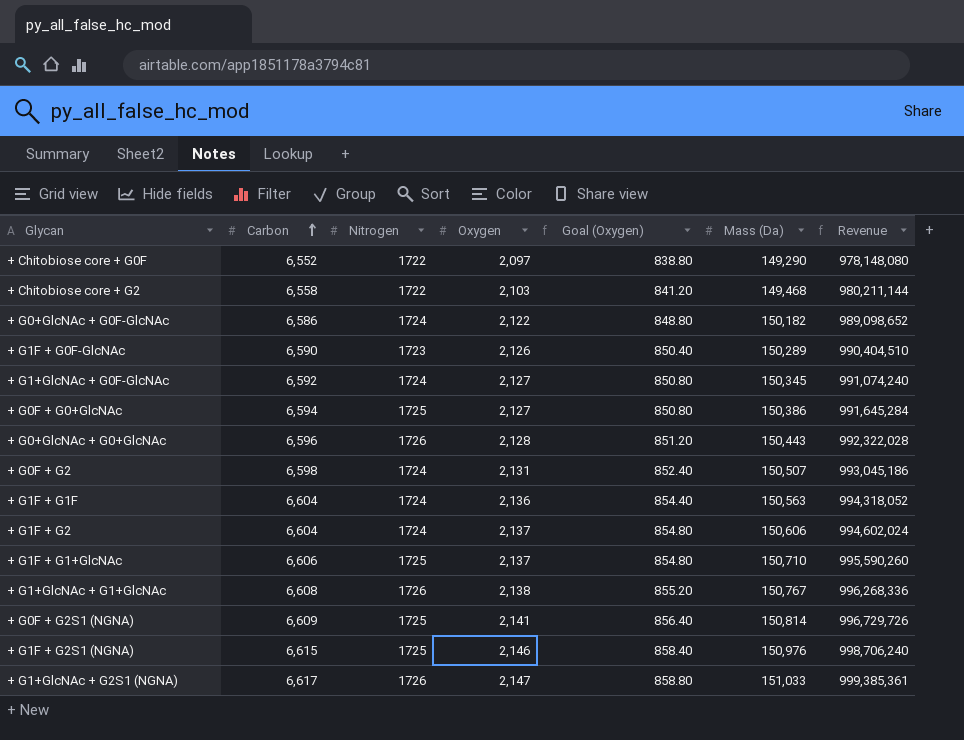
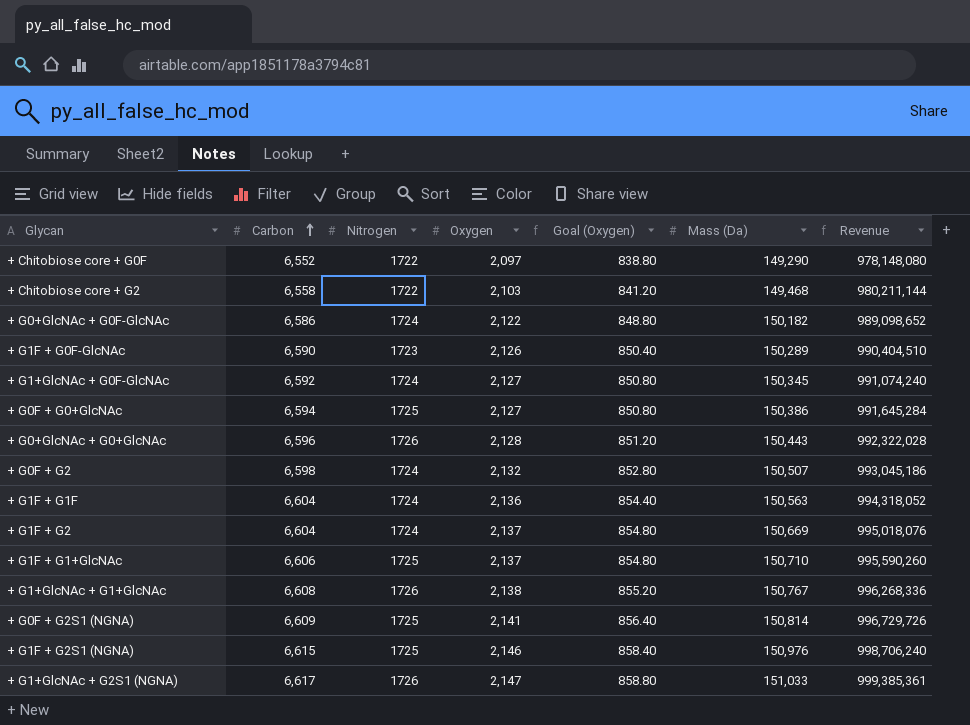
+ G0F + G2 | Oxygen: 2,131 -> 2,132
+ G0F + G2 | Goal (Oxygen): 852.40 -> 852.80
+ G1F + G2 | Mass (Da): 150,606 -> 150,669
+ G1F + G2 | Revenue: 994,602,024 -> 995,018,076

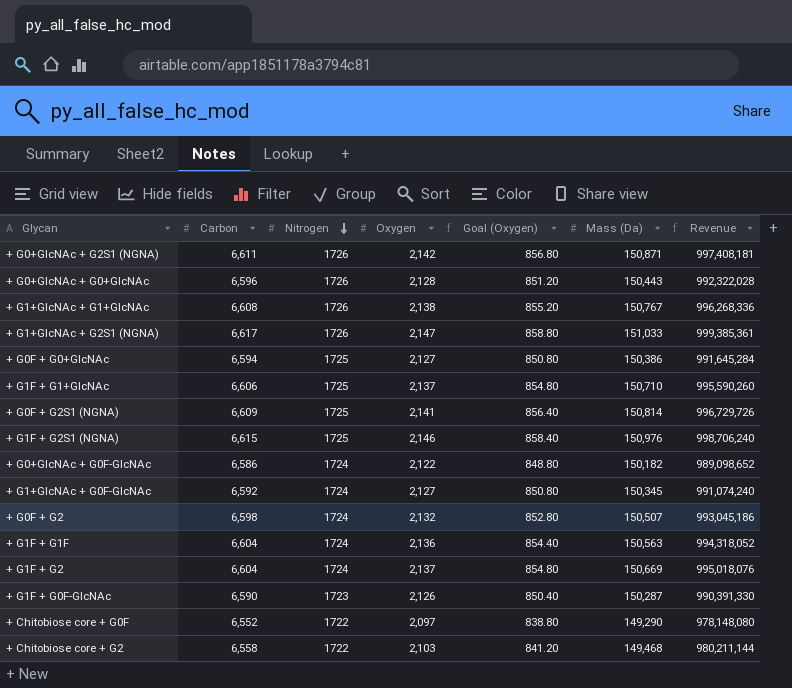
row order: Carbon ascending -> Nitrogen descending
row + G0+GlcNAc + G2S1 (NGNA): none -> 6,611 | 1726 | 2,142 | 856.80 | 150,871 | 997,408,181
+ G1F + G0F-GlcNAc | Mass (Da): 150,289 -> 150,287
+ G1F + G0F-GlcNAc | Revenue: 990,404,510 -> 990,391,330

